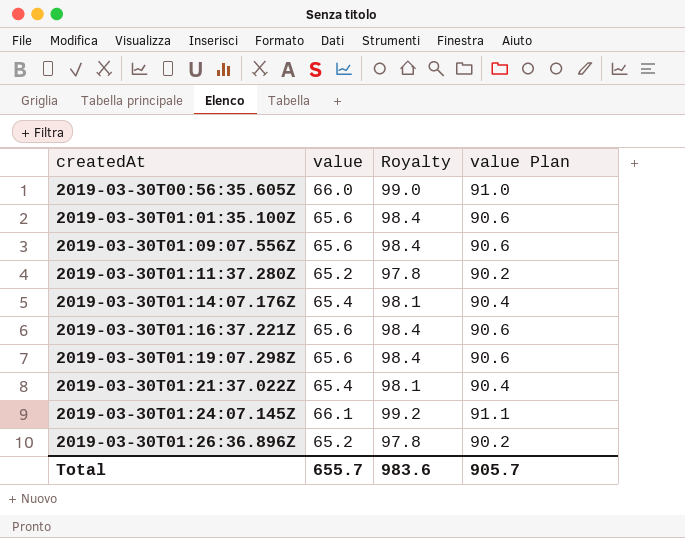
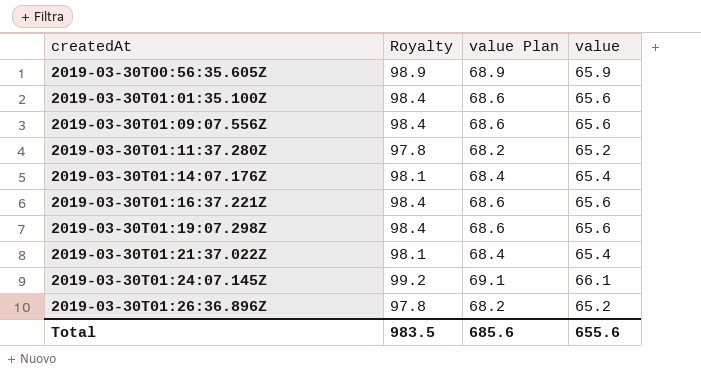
column value Plan | formula: [value] + 25 -> [value] + 3
column value | position: 2 -> 4
2019-03-30T00:56:35.605Z | Royalty: 99.0 -> 98.9
2019-03-30T00:56:35.605Z | value: 66.0 -> 65.9
Total | Royalty: 983.6 -> 983.5
Total | value Plan: 905.7 -> 685.6
Total | value: 655.7 -> 655.6

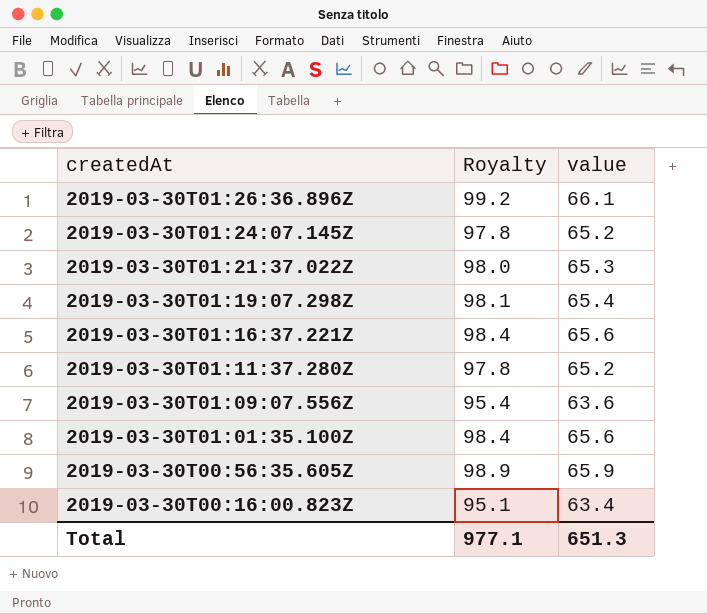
row order: createdAt ascending -> createdAt descending
column value Plan | formula: [value] + 3 -> none
row 2019-03-30T01:14:07.176Z: 98.1 | 68.4 | 65.4 -> none
2019-03-30T01:26:36.896Z | Royalty: 97.8 -> 99.2
2019-03-30T01:26:36.896Z | value: 65.2 -> 66.1
2019-03-30T01:24:07.145Z | Royalty: 99.2 -> 97.8
2019-03-30T01:24:07.145Z | value: 66.1 -> 65.2
2019-03-30T01:21:37.022Z | Royalty: 98.1 -> 98.0
2019-03-30T01:21:37.022Z | value: 65.4 -> 65.3
2019-03-30T01:19:07.298Z | Royalty: 98.4 -> 98.1
2019-03-30T01:19:07.298Z | value: 65.6 -> 65.4
2019-03-30T01:09:07.556Z | Royalty: 98.4 -> 95.4
2019-03-30T01:09:07.556Z | value: 65.6 -> 63.6
row 2019-03-30T00:16:00.823Z: none -> 95.1 | 63.4
Total | Royalty: 983.5 -> 977.1
Total | value: 655.6 -> 651.3

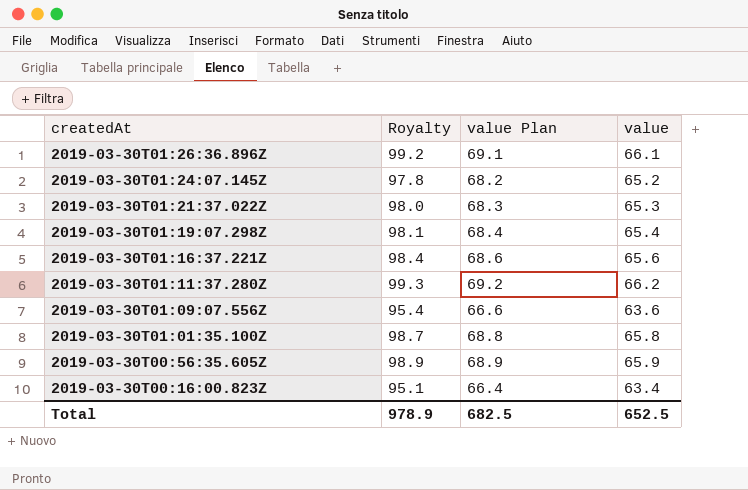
column value Plan | formula: none -> [value] + 3
2019-03-30T01:11:37.280Z | Royalty: 97.8 -> 99.3
2019-03-30T01:11:37.280Z | value: 65.2 -> 66.2
2019-03-30T01:01:35.100Z | Royalty: 98.4 -> 98.7
2019-03-30T01:01:35.100Z | value: 65.6 -> 65.8
Total | Royalty: 977.1 -> 978.9
Total | value: 651.3 -> 652.5

